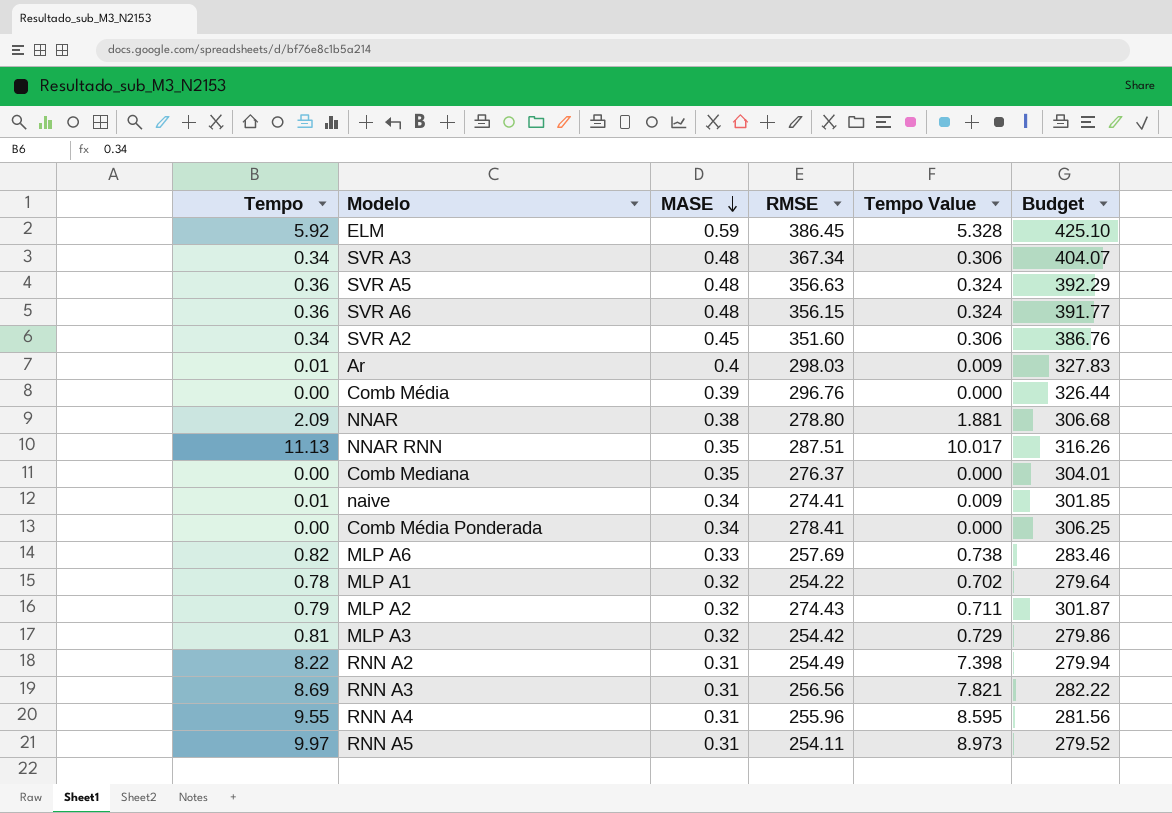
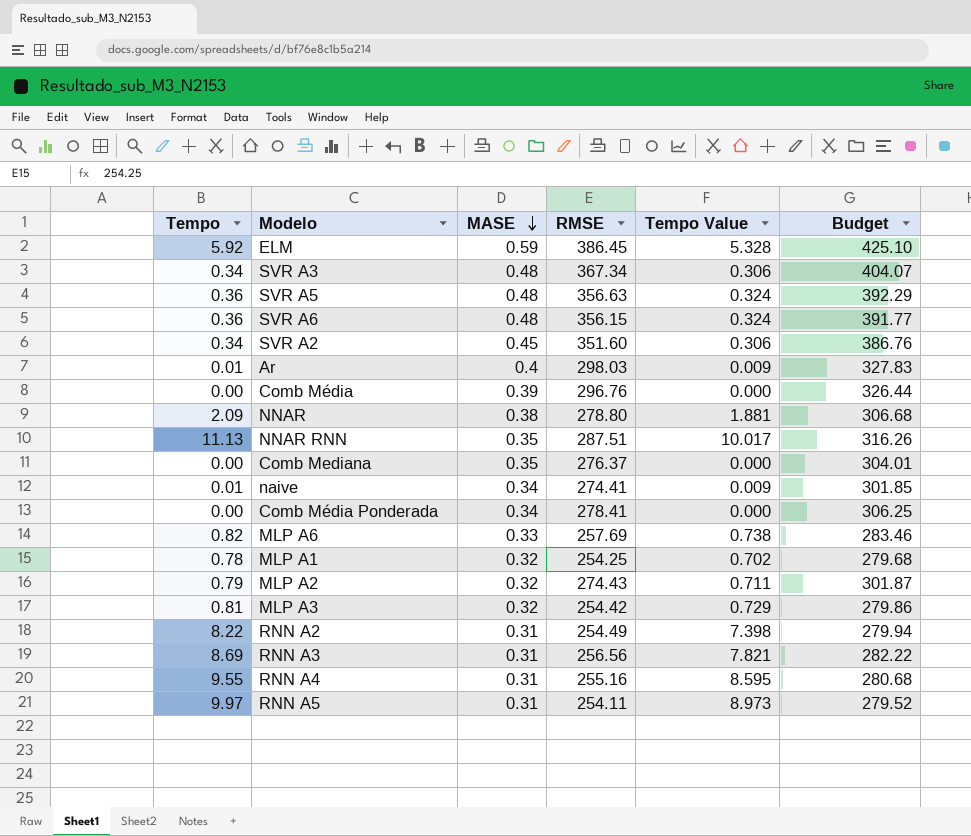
MLP A1 | RMSE: 254.22 -> 254.25
MLP A1 | Budget: 279.64 -> 279.68
RNN A4 | RMSE: 255.96 -> 255.16
RNN A4 | Budget: 281.56 -> 280.68

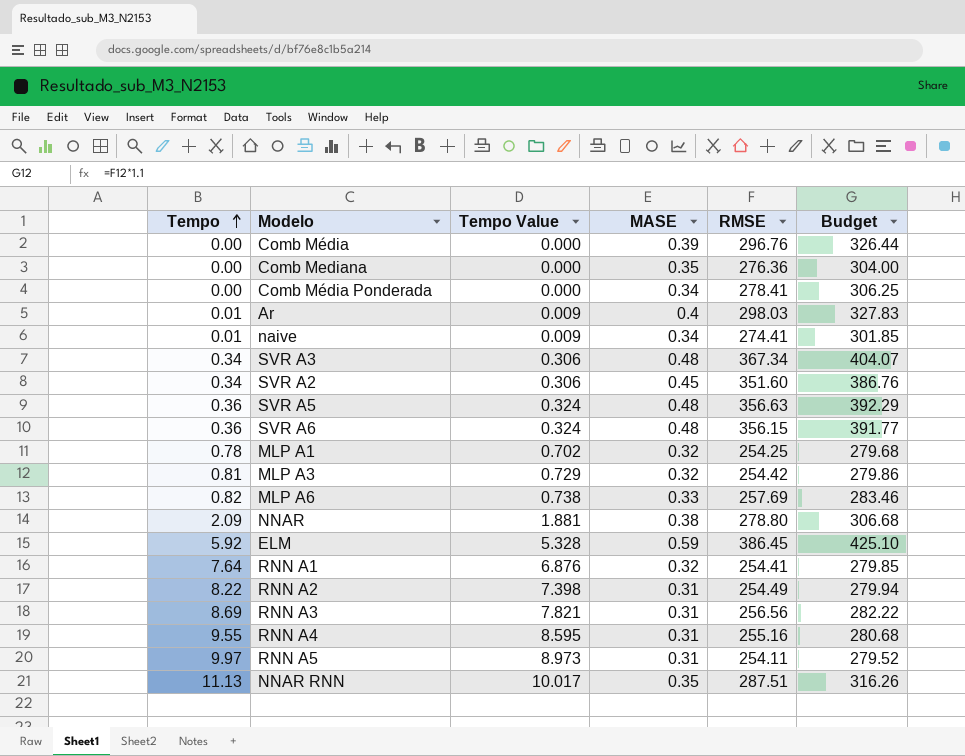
row order: MASE descending -> Tempo ascending
column Tempo Value | position: 5 -> 3
row MLP A2: 0.79 | 0.32 | 274.43 | 0.711 | 301.87 -> none
Comb Mediana | RMSE: 276.37 -> 276.36
Comb Mediana | Budget: 304.01 -> 304.00
row RNN A1: none -> 7.64 | 6.876 | 0.32 | 254.41 | 279.85

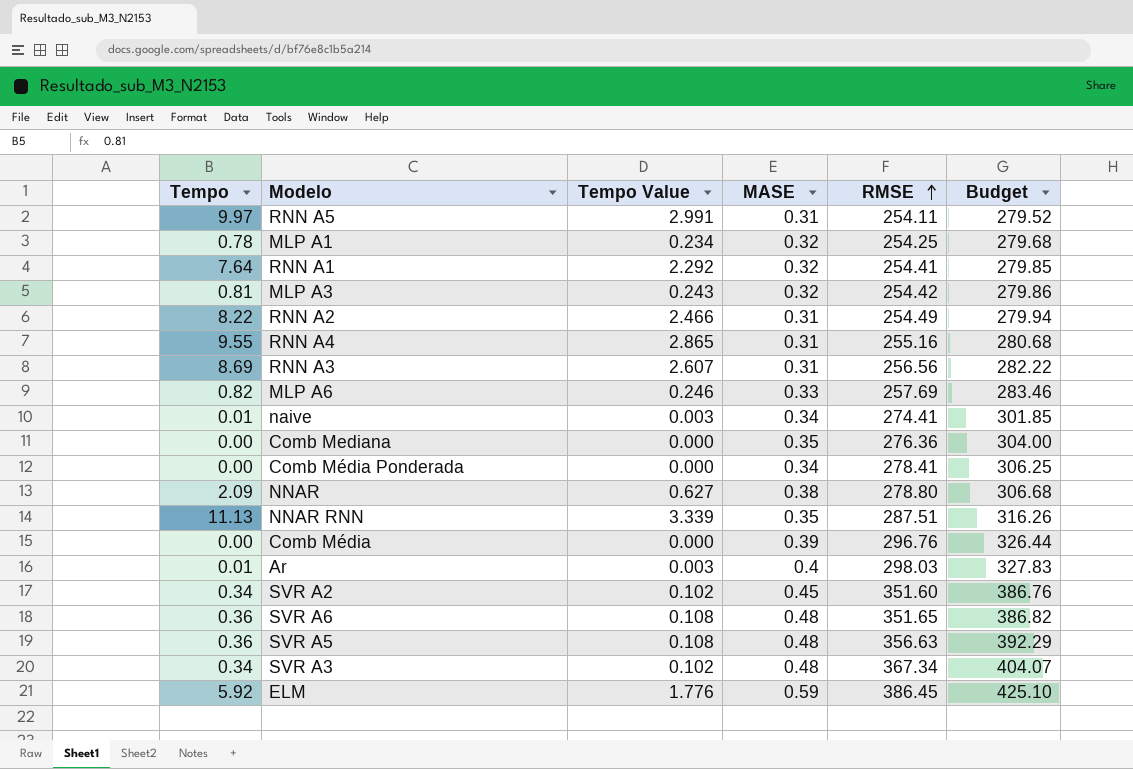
row order: Tempo ascending -> RMSE ascending
column Tempo Value | formula: [Tempo] * 0.9 -> [Tempo] * 0.3
SVR A6 | RMSE: 356.15 -> 351.65
SVR A6 | Budget: 391.77 -> 386.82

